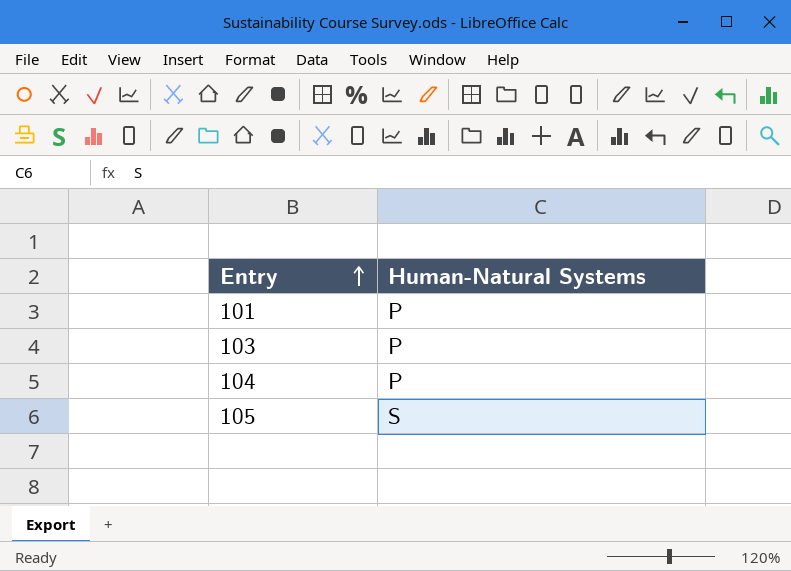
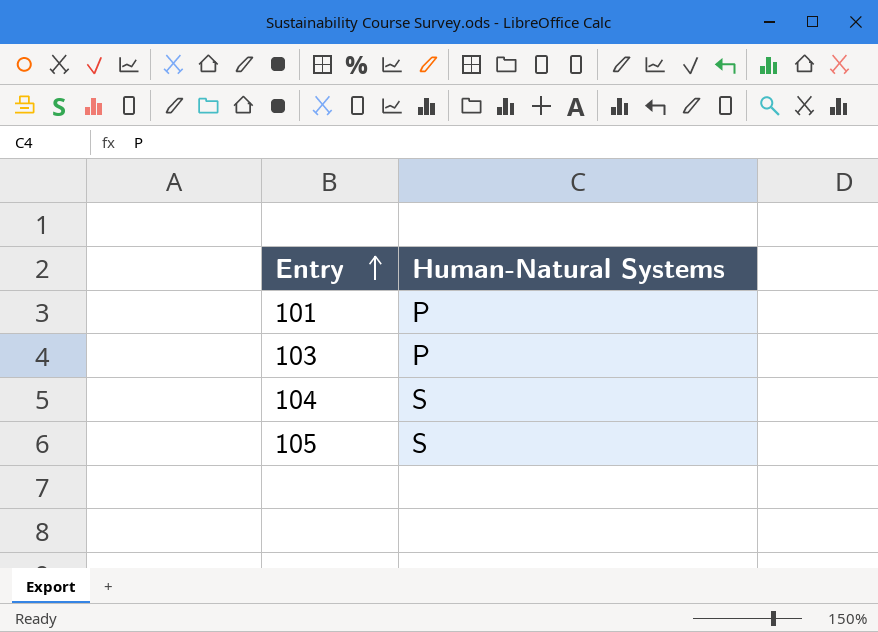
104 | Human-Natural Systems: P -> S

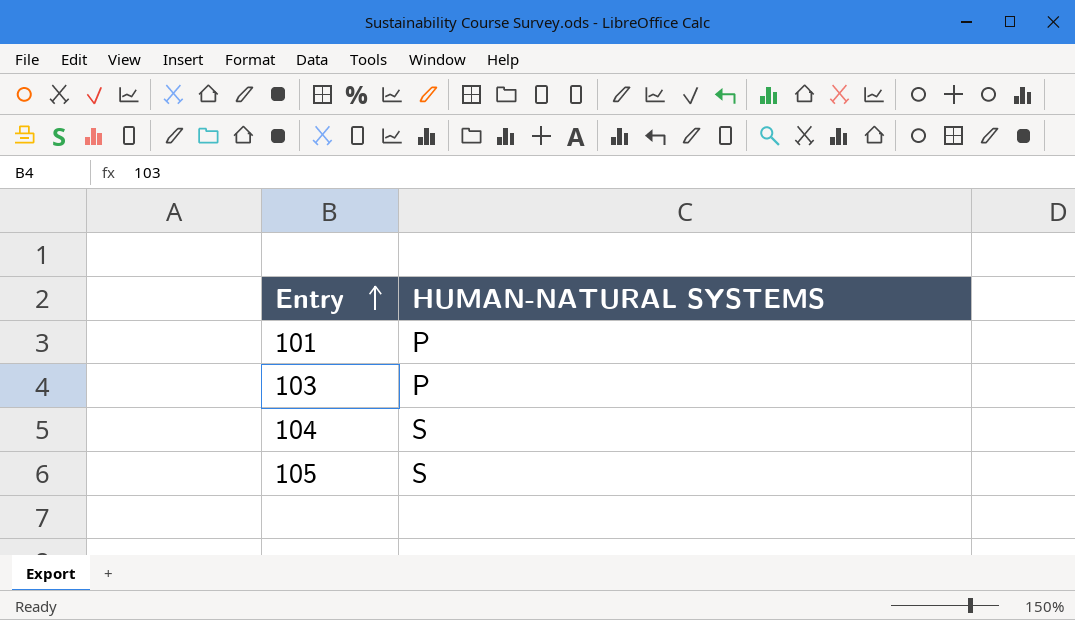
column name: Human-Natural Systems -> HUMAN-NATURAL SYSTEMS

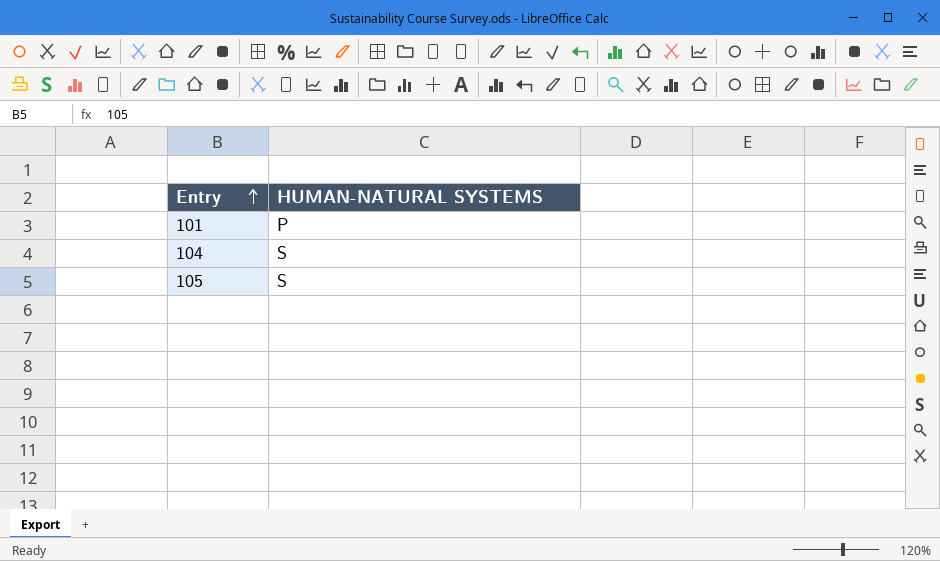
row 103: P -> none

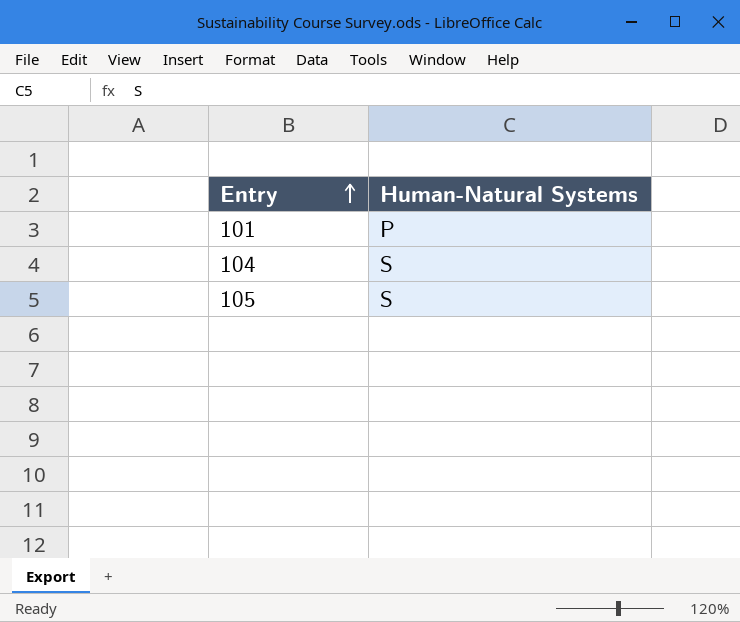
column name: HUMAN-NATURAL SYSTEMS -> Human-Natural Systems

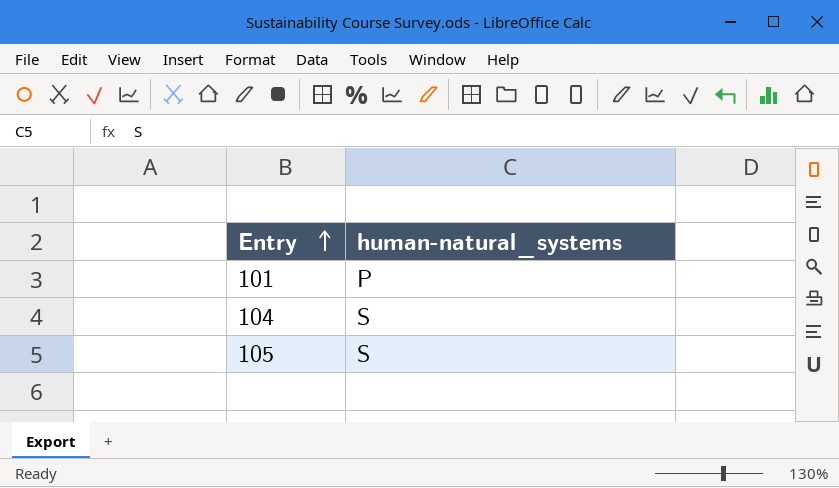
column name: Human-Natural Systems -> human-natural_systems

